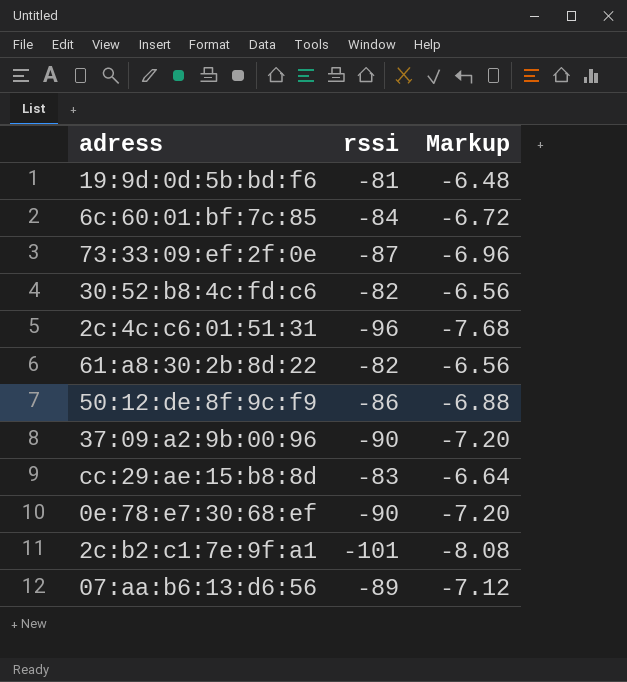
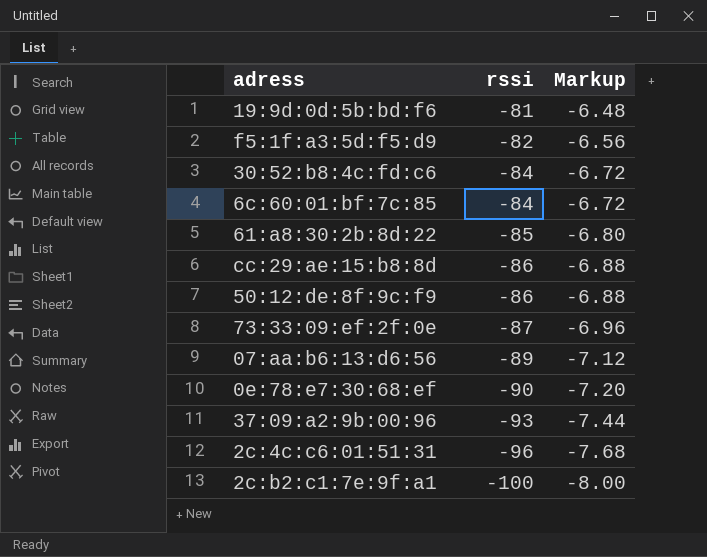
row order: none -> rssi descending
row f5:1f:a3:5d:f5:d9: none -> -82 | -6.56
30:52:b8:4c:fd:c6 | rssi: -82 -> -84
30:52:b8:4c:fd:c6 | Markup: -6.56 -> -6.72
61:a8:30:2b:8d:22 | rssi: -82 -> -85
61:a8:30:2b:8d:22 | Markup: -6.56 -> -6.80
cc:29:ae:15:b8:8d | rssi: -83 -> -86
cc:29:ae:15:b8:8d | Markup: -6.64 -> -6.88
37:09:a2:9b:00:96 | rssi: -90 -> -93
37:09:a2:9b:00:96 | Markup: -7.20 -> -7.44
2c:b2:c1:7e:9f:a1 | rssi: -101 -> -100
2c:b2:c1:7e:9f:a1 | Markup: -8.08 -> -8.00

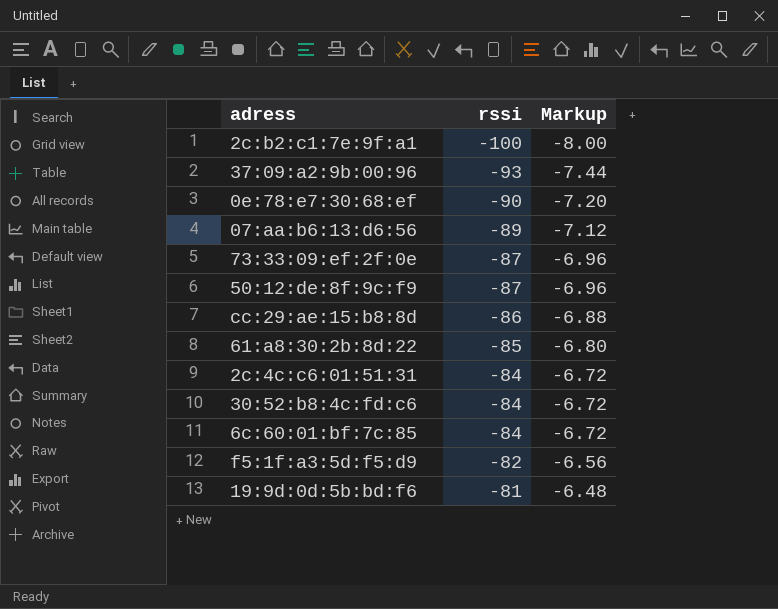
row order: rssi descending -> rssi ascending
50:12:de:8f:9c:f9 | rssi: -86 -> -87
50:12:de:8f:9c:f9 | Markup: -6.88 -> -6.96
2c:4c:c6:01:51:31 | rssi: -96 -> -84
2c:4c:c6:01:51:31 | Markup: -7.68 -> -6.72

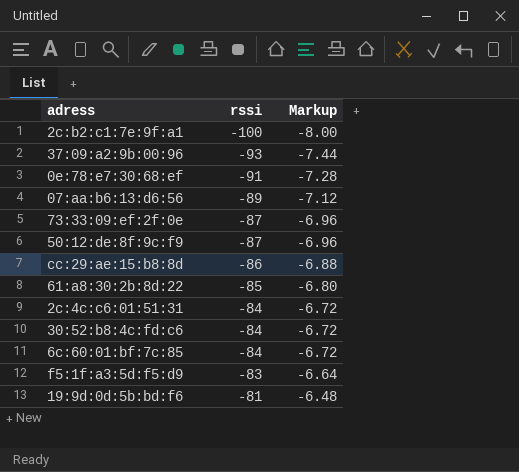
0e:78:e7:30:68:ef | rssi: -90 -> -91
0e:78:e7:30:68:ef | Markup: -7.20 -> -7.28
f5:1f:a3:5d:f5:d9 | rssi: -82 -> -83
f5:1f:a3:5d:f5:d9 | Markup: -6.56 -> -6.64

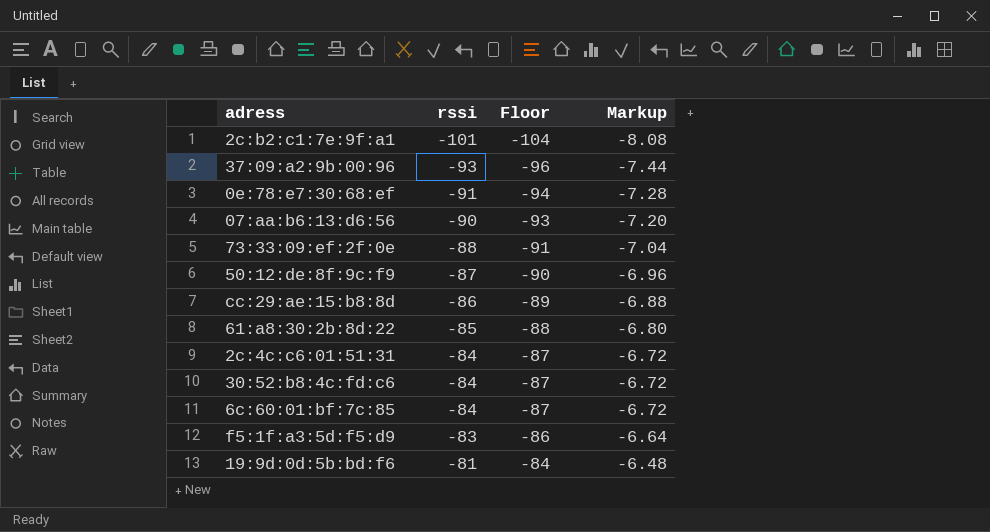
column Floor | formula: none -> [rssi] - 3
2c:b2:c1:7e:9f:a1 | rssi: -100 -> -101
2c:b2:c1:7e:9f:a1 | Markup: -8.00 -> -8.08
07:aa:b6:13:d6:56 | rssi: -89 -> -90
07:aa:b6:13:d6:56 | Markup: -7.12 -> -7.20
73:33:09:ef:2f:0e | rssi: -87 -> -88
73:33:09:ef:2f:0e | Markup: -6.96 -> -7.04

